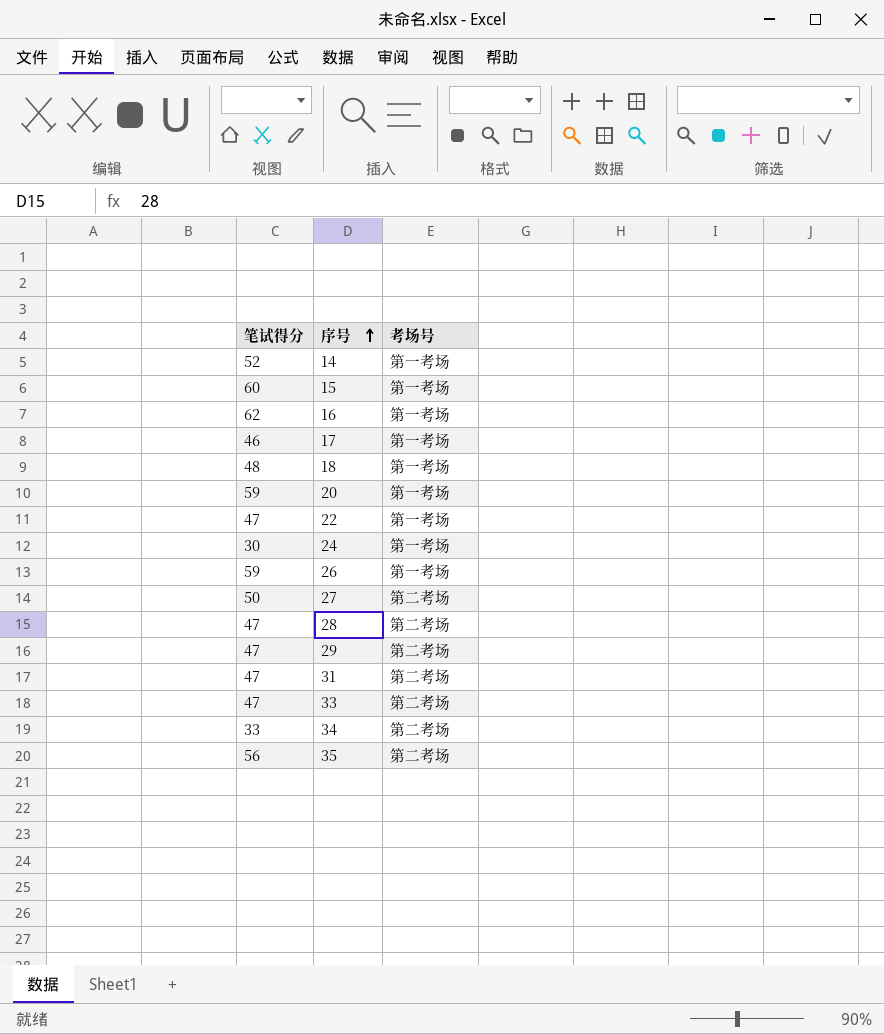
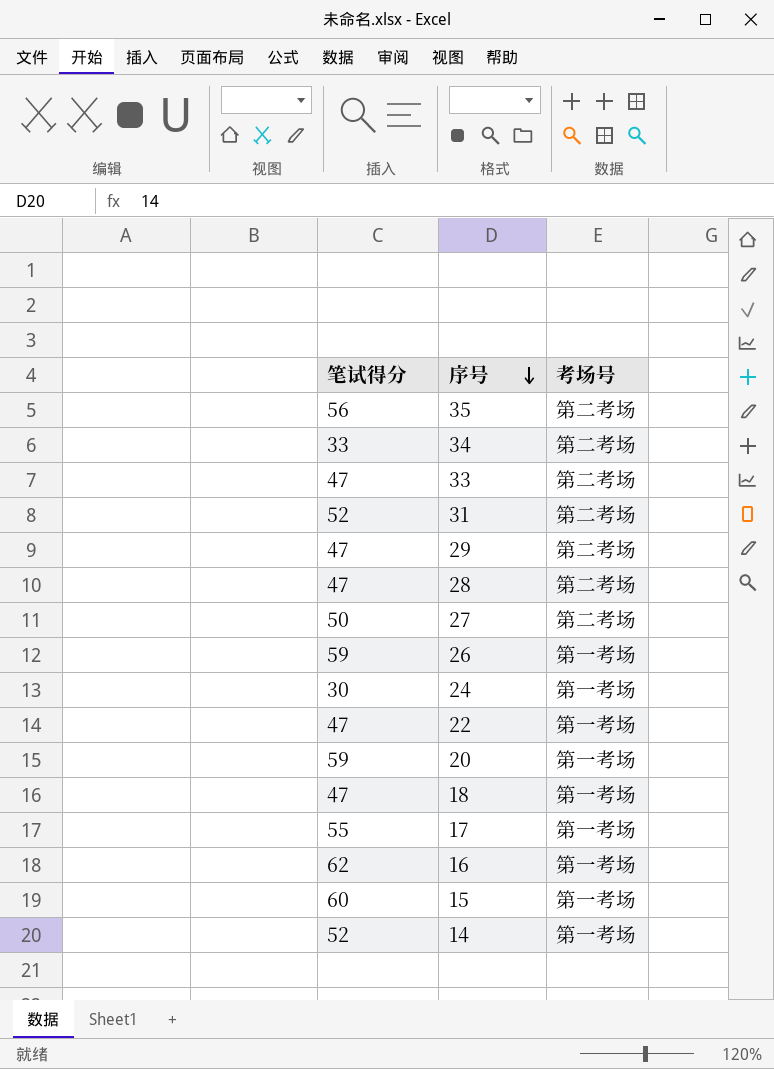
row order: 序号 ascending -> 序号 descending
31 | 笔试得分: 47 -> 52
18 | 笔试得分: 48 -> 47
17 | 笔试得分: 46 -> 55

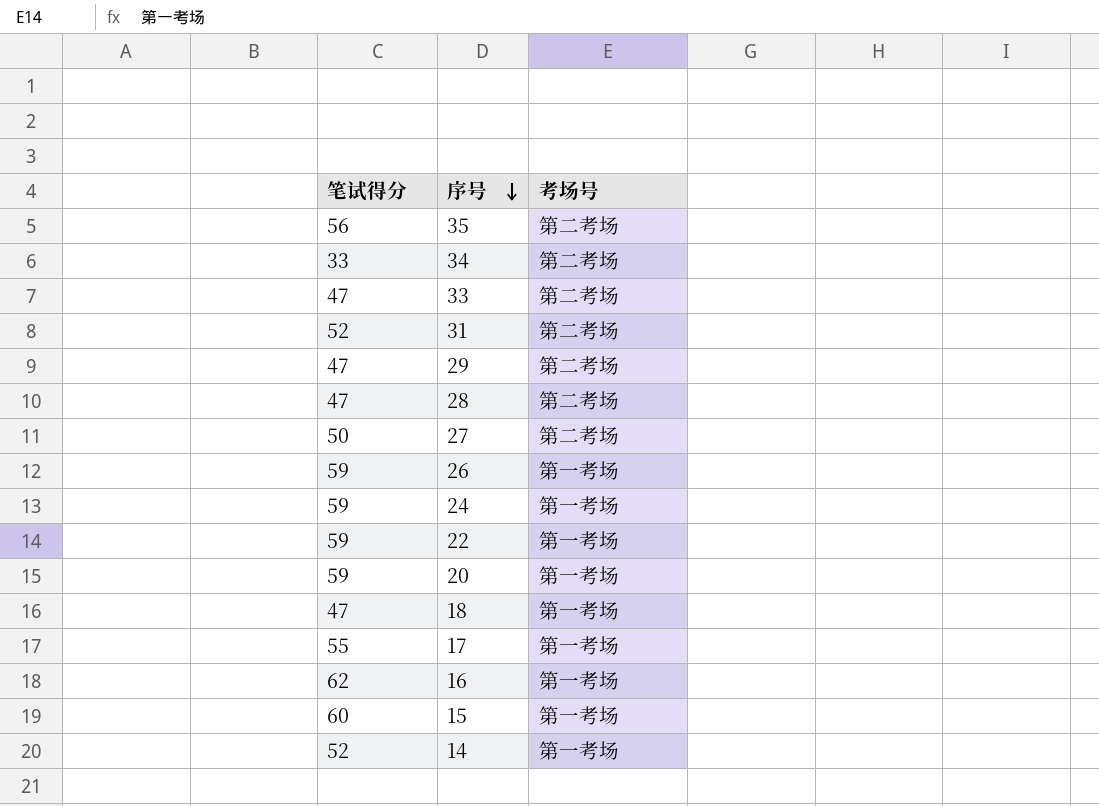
24 | 笔试得分: 30 -> 59
22 | 笔试得分: 47 -> 59

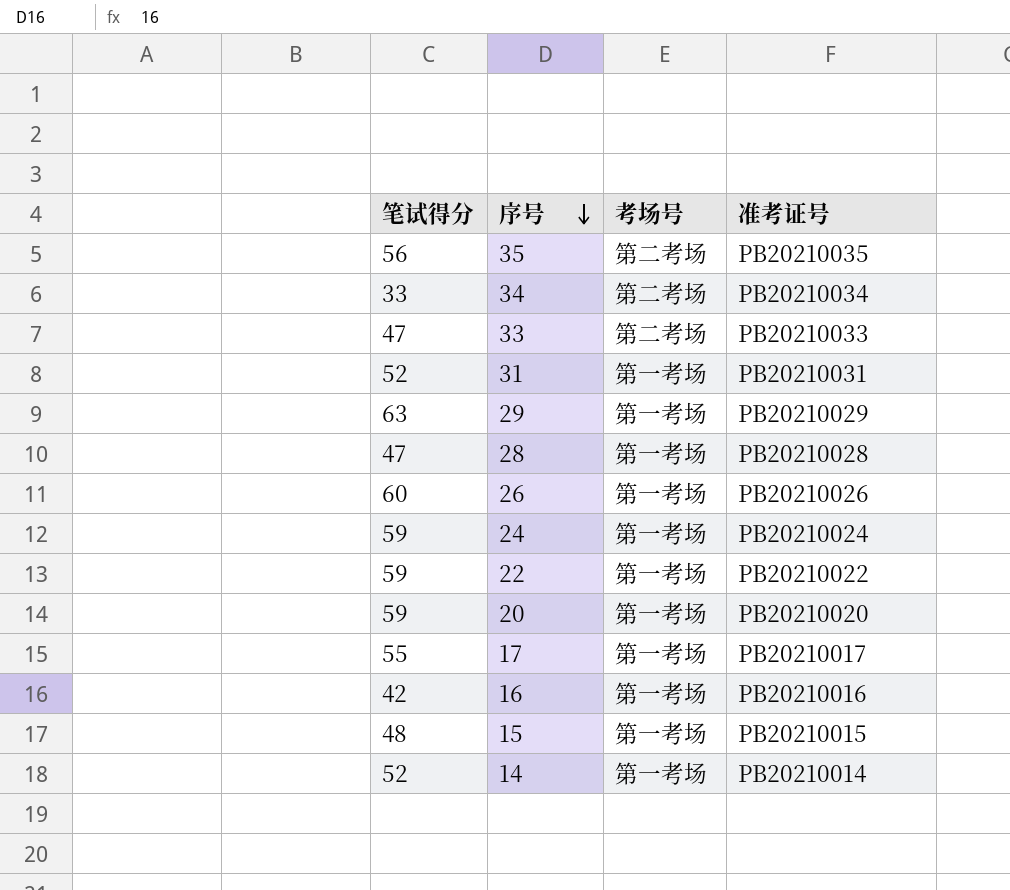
column 准考证号 | position: none -> 4
row 27: 50 | 第二考场 -> none
row 18: 47 | 第一考场 -> none
31 | 考场号: 第二考场 -> 第一考场
29 | 笔试得分: 47 -> 63
29 | 考场号: 第二考场 -> 第一考场
28 | 考场号: 第二考场 -> 第一考场
26 | 笔试得分: 59 -> 60
16 | 笔试得分: 62 -> 42
15 | 笔试得分: 60 -> 48

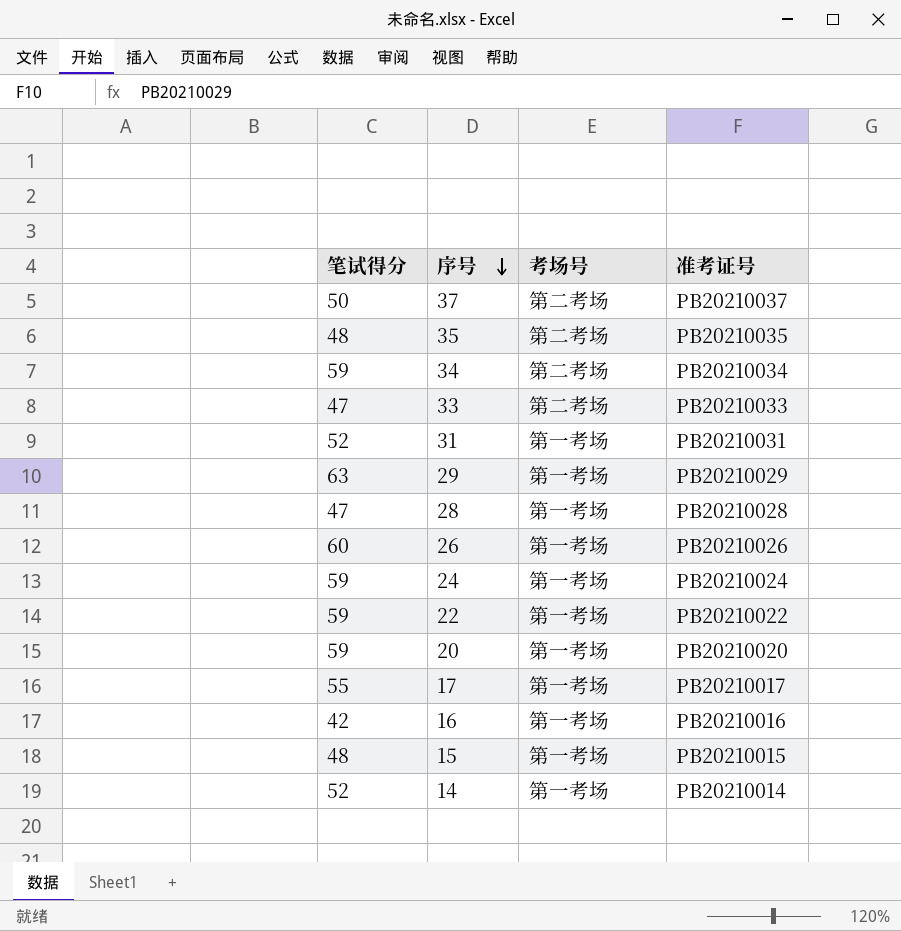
row 37: none -> 50 | 第二考场 | PB20210037
35 | 笔试得分: 56 -> 48
34 | 笔试得分: 33 -> 59

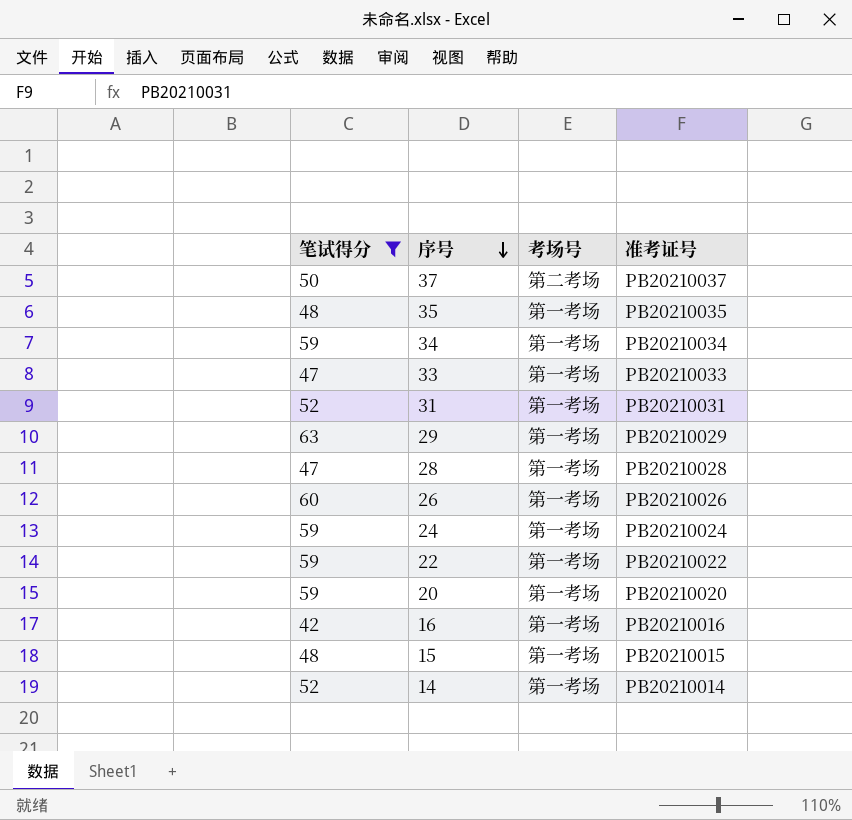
filter: none -> 笔试得分 != 55
35 | 考场号: 第二考场 -> 第一考场
34 | 考场号: 第二考场 -> 第一考场
33 | 考场号: 第二考场 -> 第一考场

